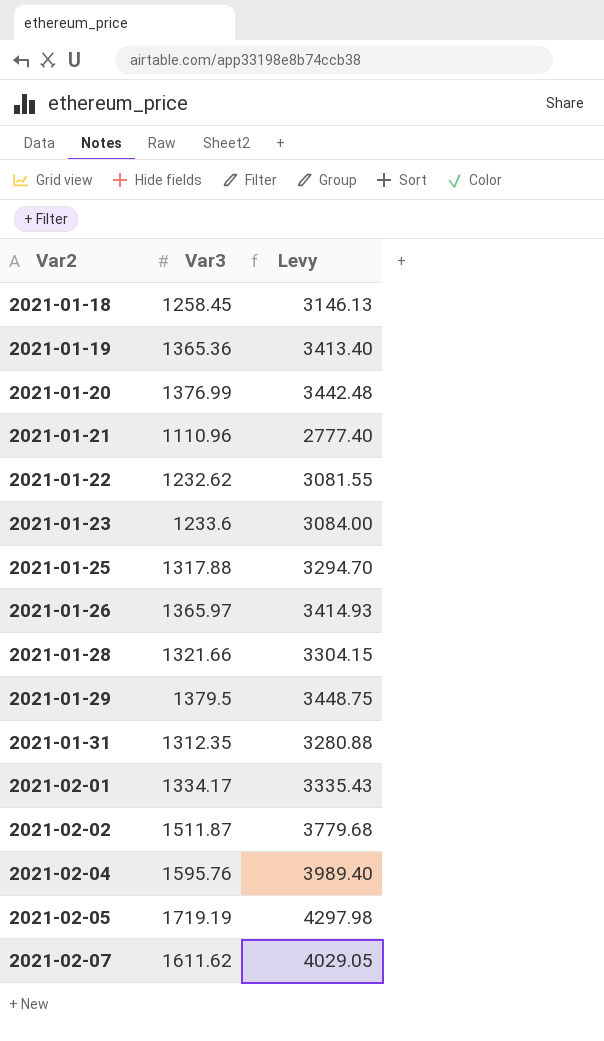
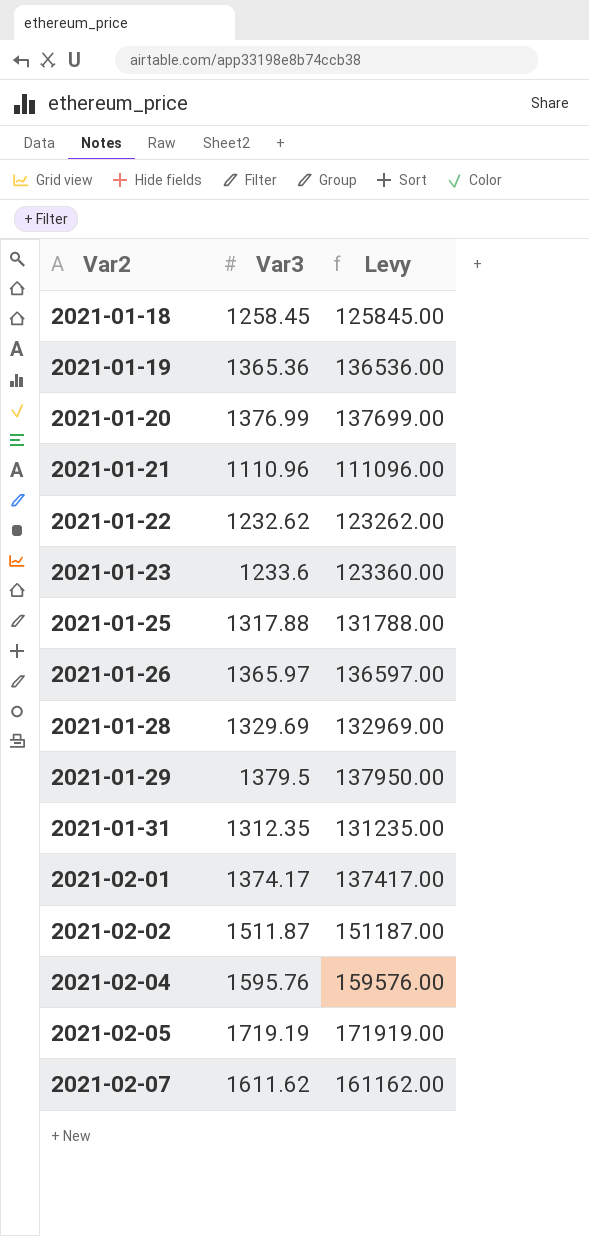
column Levy | formula: [Var3] * 2.5 -> [Var3] * 100
2021-01-28 | Var3: 1321.66 -> 1329.69
2021-02-01 | Var3: 1334.17 -> 1374.17

